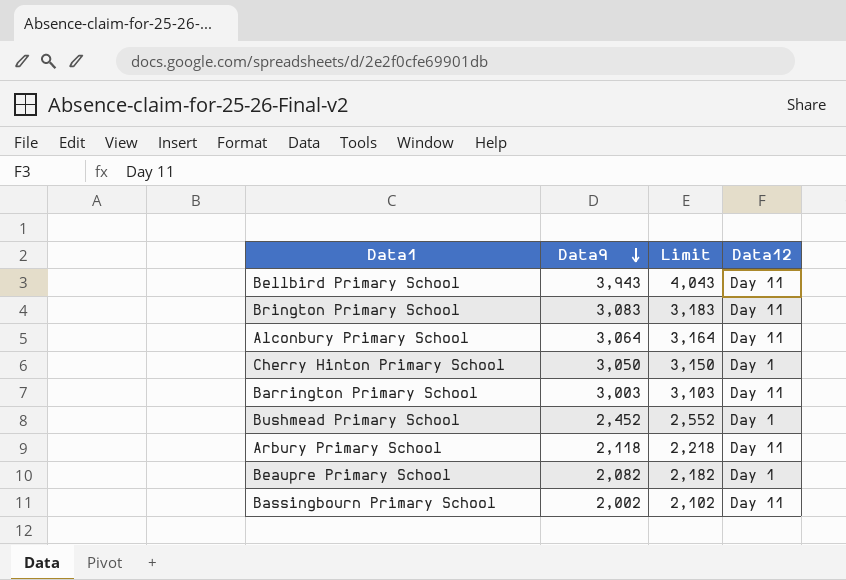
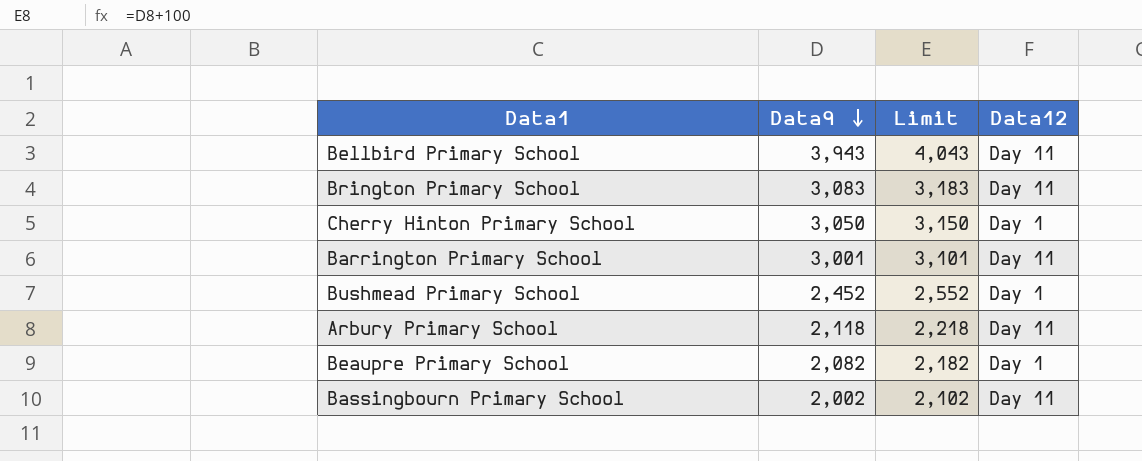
row Alconbury Primary School: 3,064 | 3,164 | Day 11 -> none
Barrington Primary School | Data9: 3,003 -> 3,001
Barrington Primary School | Limit: 3,103 -> 3,101

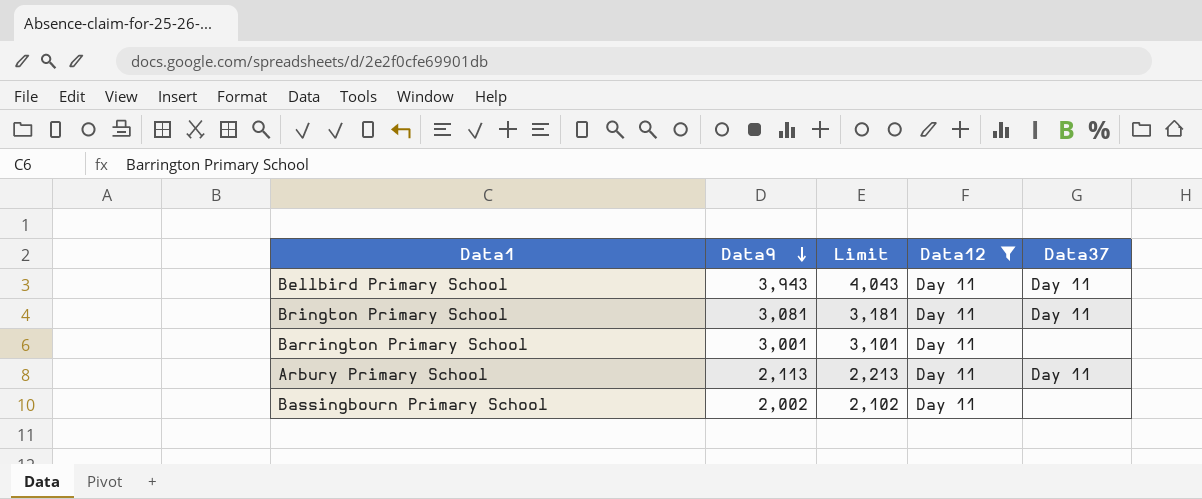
filter: none -> Data12 = Day 11
column Data37 | position: none -> 5
Brington Primary School | Data9: 3,083 -> 3,081
Brington Primary School | Limit: 3,183 -> 3,181
Arbury Primary School | Data9: 2,118 -> 2,113
Arbury Primary School | Limit: 2,218 -> 2,213

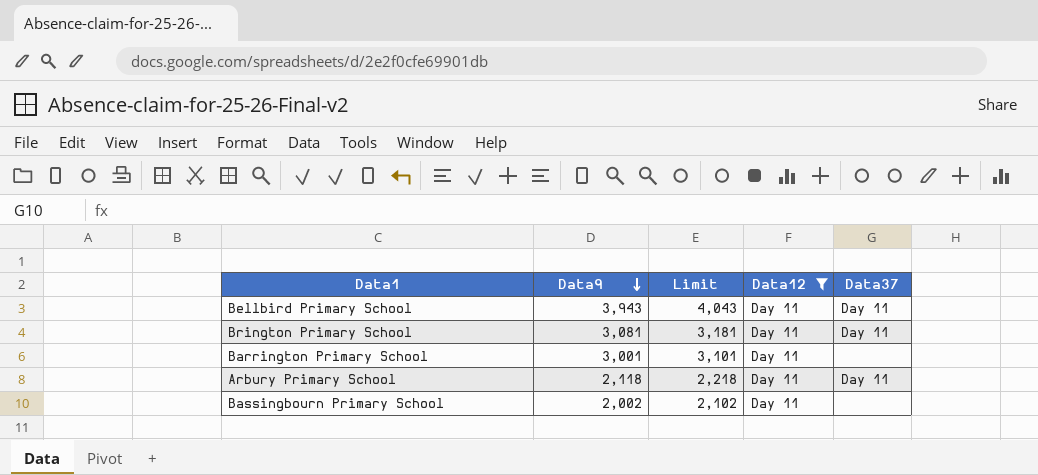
Arbury Primary School | Data9: 2,113 -> 2,118
Arbury Primary School | Limit: 2,213 -> 2,218

